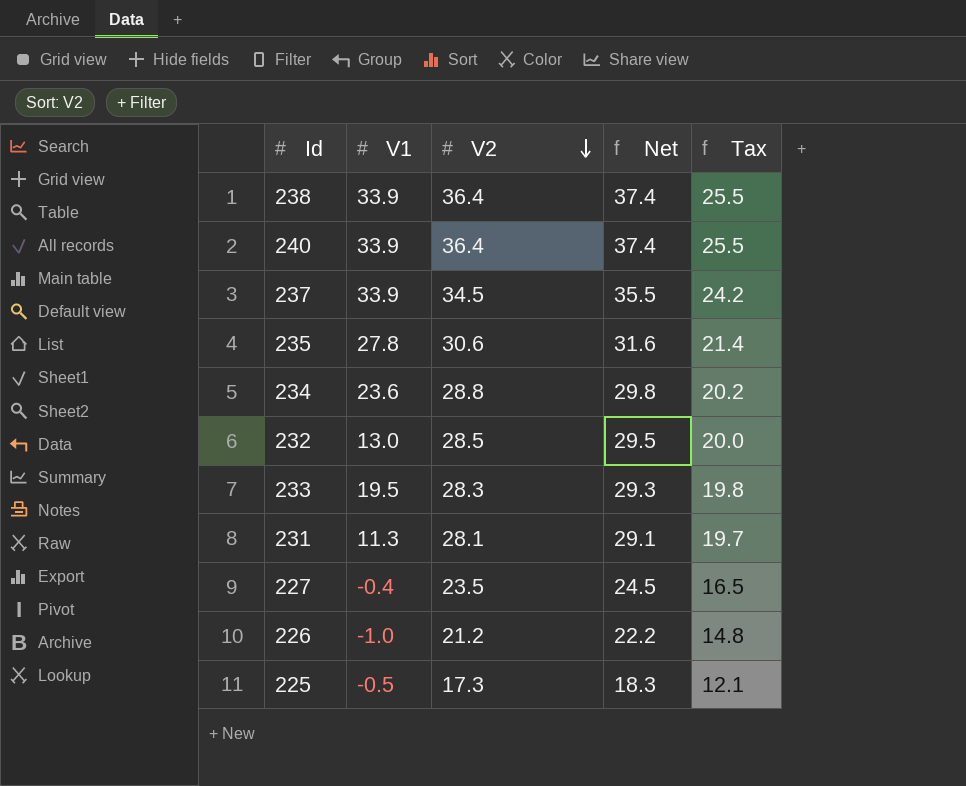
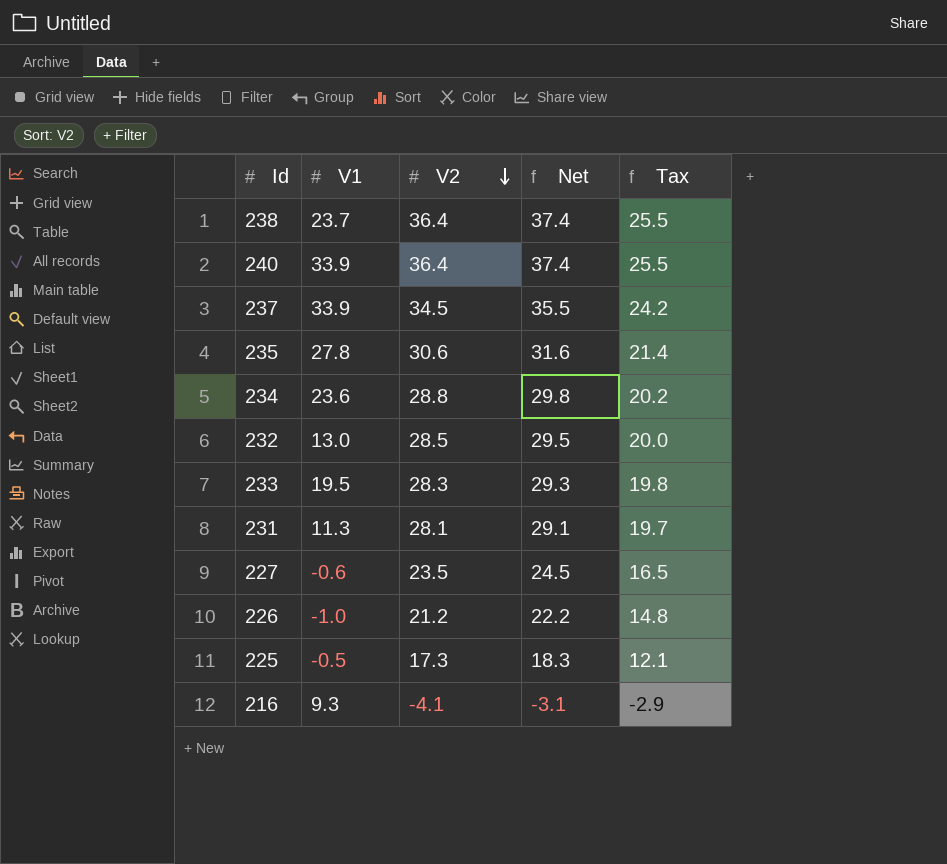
238 | V1: 33.9 -> 23.7
227 | V1: -0.4 -> -0.6
row 216: none -> 9.3 | -4.1 | -3.1 | -2.9

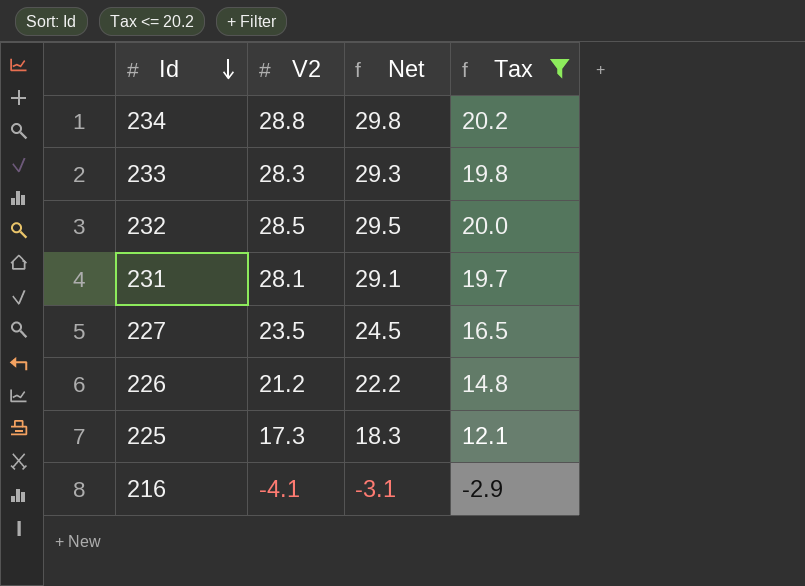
filter: none -> Tax <= 20.2
row order: V2 descending -> Id descending
column V1 | position: 2 -> none

